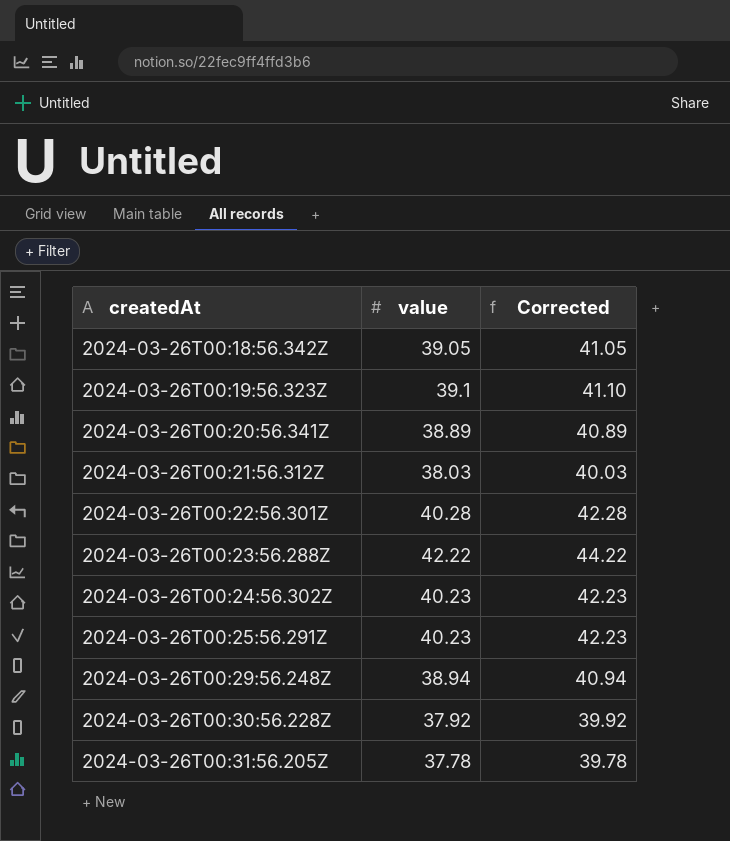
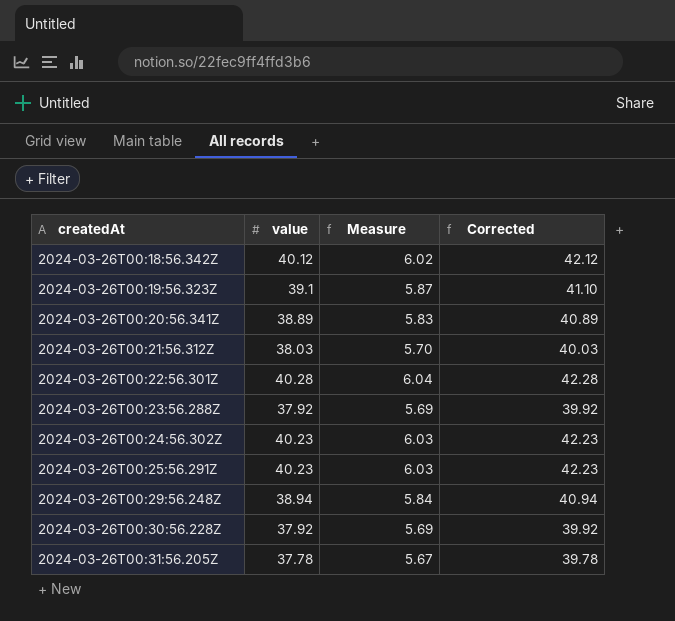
column Measure | formula: none -> [value] * 0.15
2024-03-26T00:18:56.342Z | value: 39.05 -> 40.12
2024-03-26T00:18:56.342Z | Corrected: 41.05 -> 42.12
2024-03-26T00:23:56.288Z | value: 42.22 -> 37.92
2024-03-26T00:23:56.288Z | Corrected: 44.22 -> 39.92

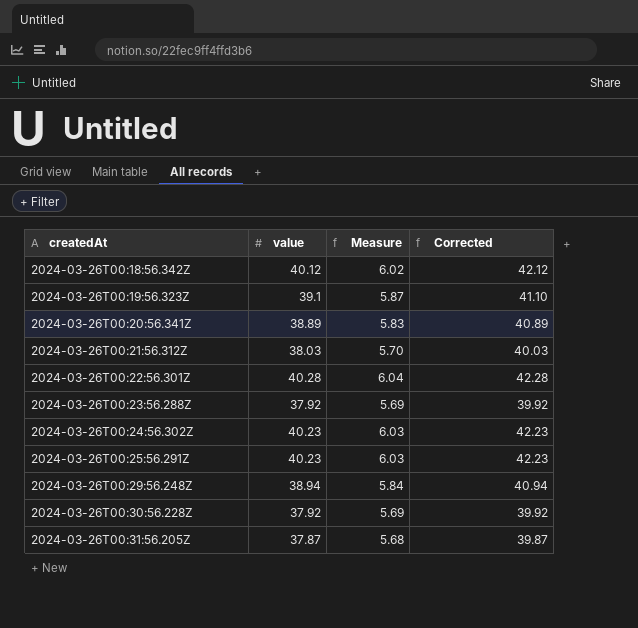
2024-03-26T00:31:56.205Z | value: 37.78 -> 37.87
2024-03-26T00:31:56.205Z | Measure: 5.67 -> 5.68
2024-03-26T00:31:56.205Z | Corrected: 39.78 -> 39.87

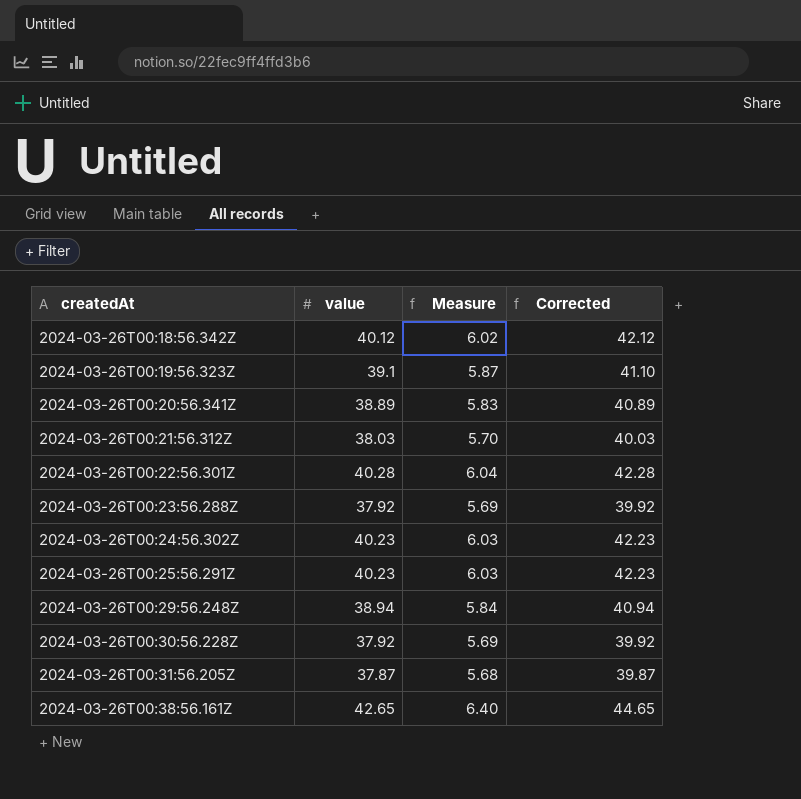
row 2024-03-26T00:38:56.161Z: none -> 42.65 | 6.40 | 44.65

